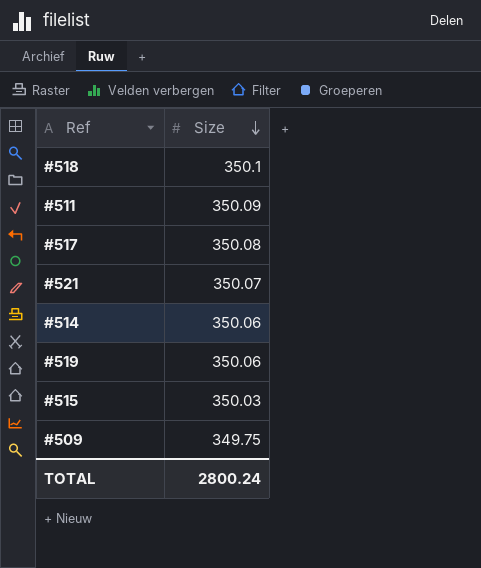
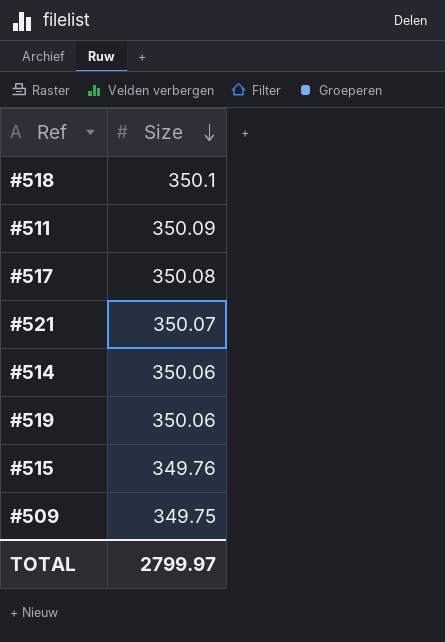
#515 | Size: 350.03 -> 349.76
TOTAL | Size: 2800.24 -> 2799.97

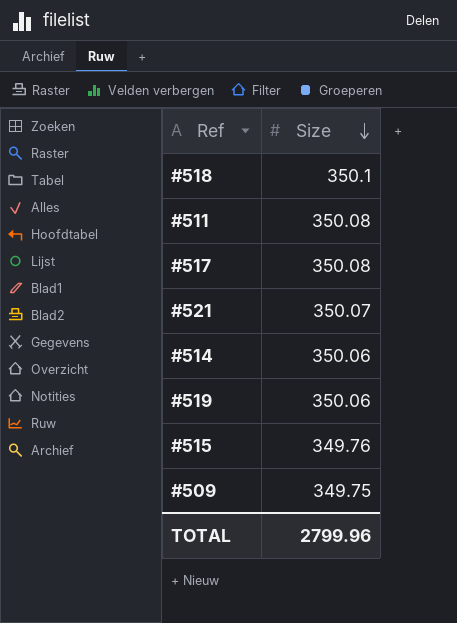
#511 | Size: 350.09 -> 350.08
TOTAL | Size: 2799.97 -> 2799.96

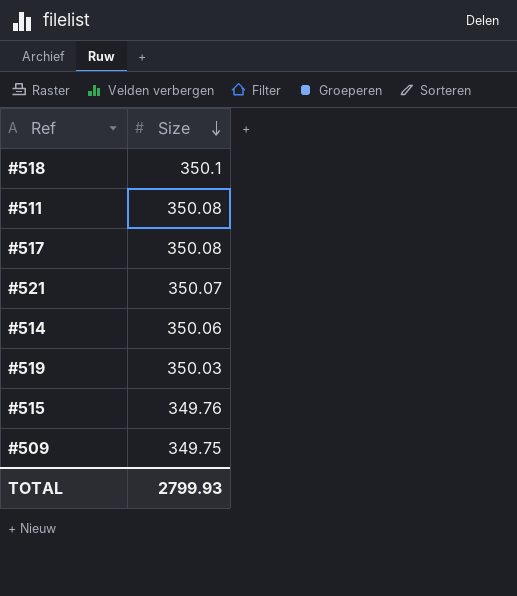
#519 | Size: 350.06 -> 350.03
TOTAL | Size: 2799.96 -> 2799.93

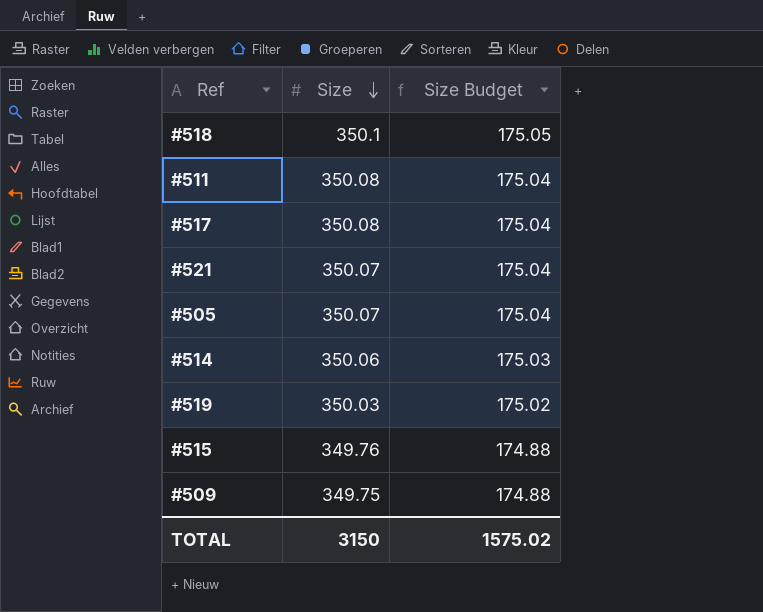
column Size Budget | formula: none -> [Size] * 0.5
row #505: none -> 350.07 | 175.04
TOTAL | Size: 2799.93 -> 3150

